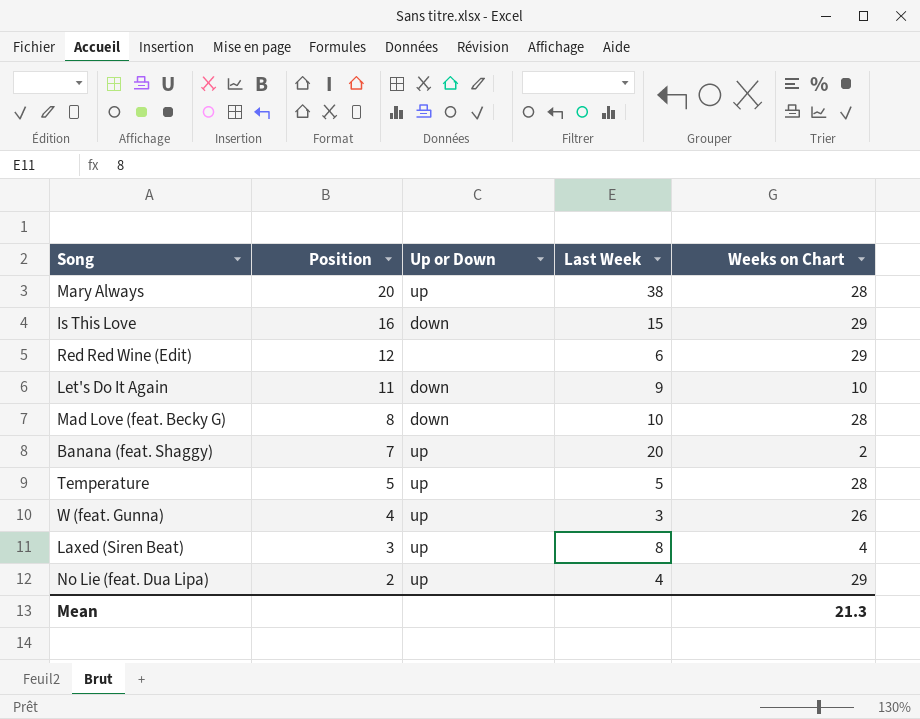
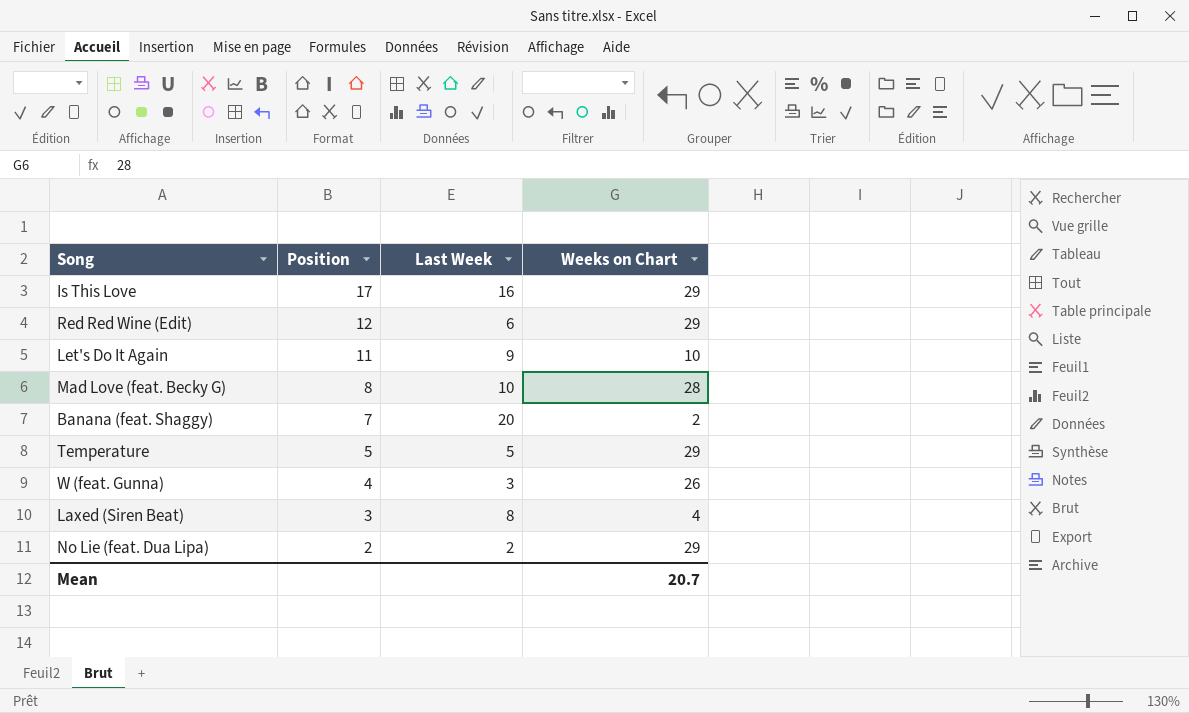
column Up or Down | position: 3 -> none
row Mary Always: 20 | up | 38 | 28 -> none
Is This Love | Position: 16 -> 17
Is This Love | Last Week: 15 -> 16
Temperature | Weeks on Chart: 28 -> 29
No Lie (feat. Dua Lipa) | Last Week: 4 -> 2
Mean | Weeks on Chart: 21.3 -> 20.7

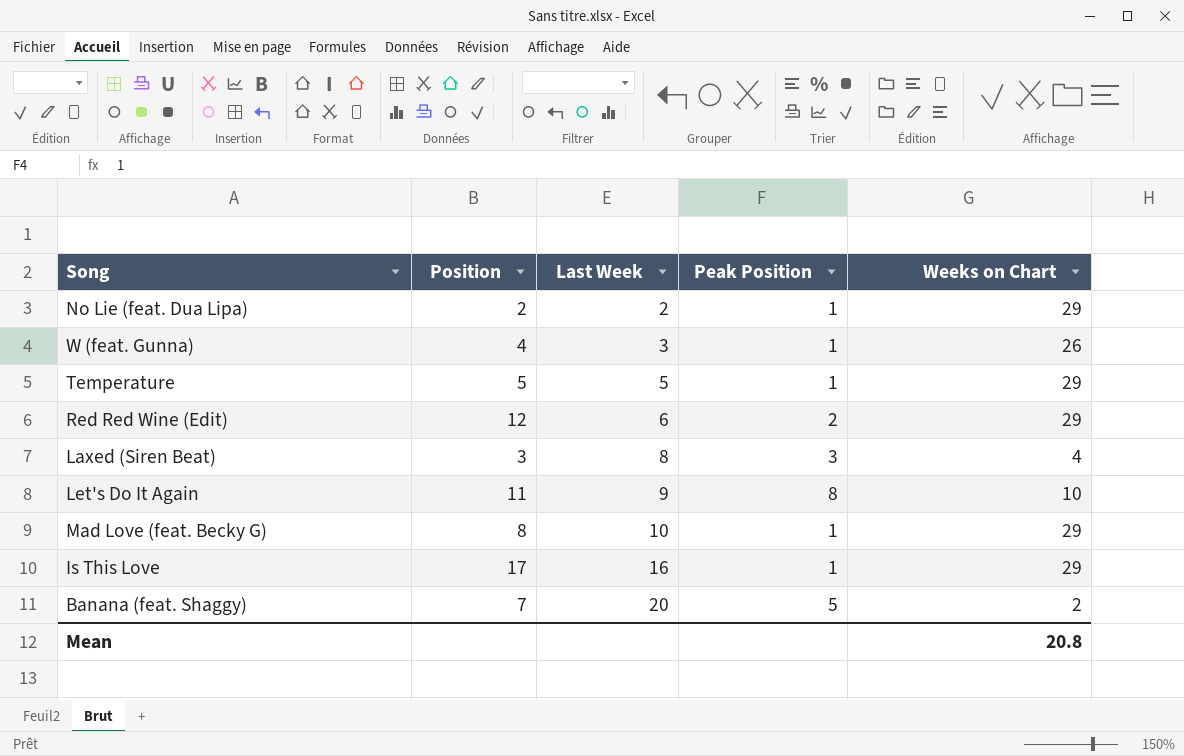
row order: Position descending -> Last Week ascending
column Peak Position | position: none -> 4
Mad Love (feat. Becky G) | Weeks on Chart: 28 -> 29
Mean | Weeks on Chart: 20.7 -> 20.8

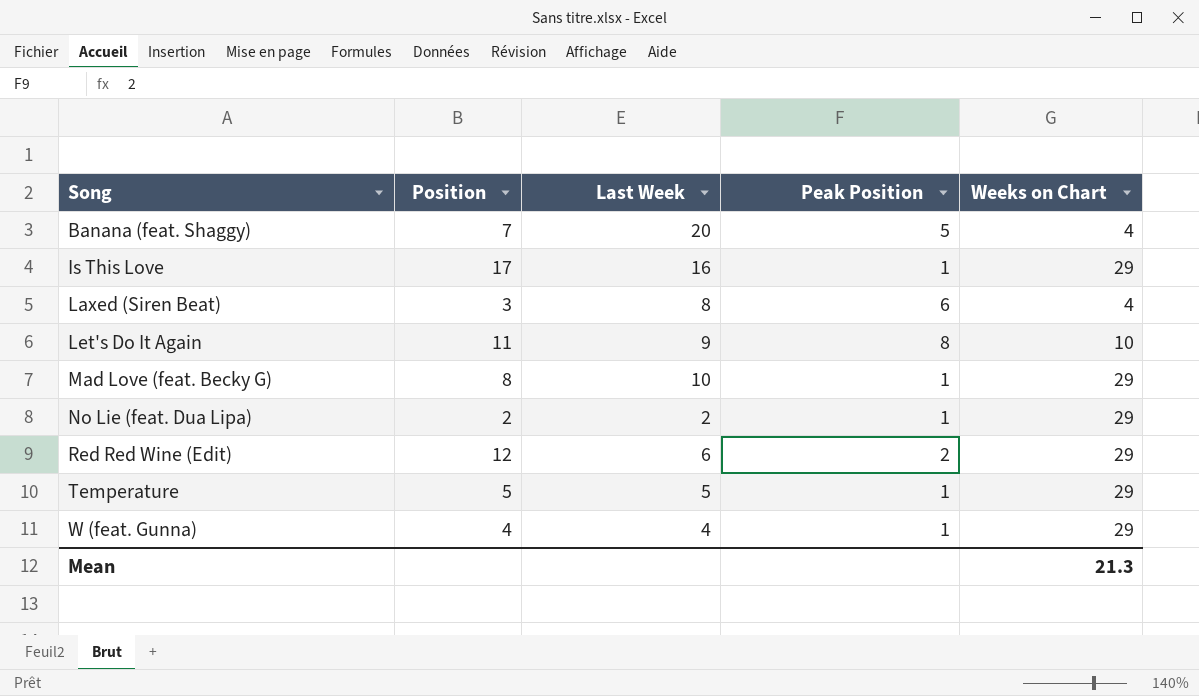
row order: Last Week ascending -> Song ascending
Banana (feat. Shaggy) | Weeks on Chart: 2 -> 4
Laxed (Siren Beat) | Peak Position: 3 -> 6
W (feat. Gunna) | Last Week: 3 -> 4
W (feat. Gunna) | Weeks on Chart: 26 -> 29
Mean | Weeks on Chart: 20.8 -> 21.3

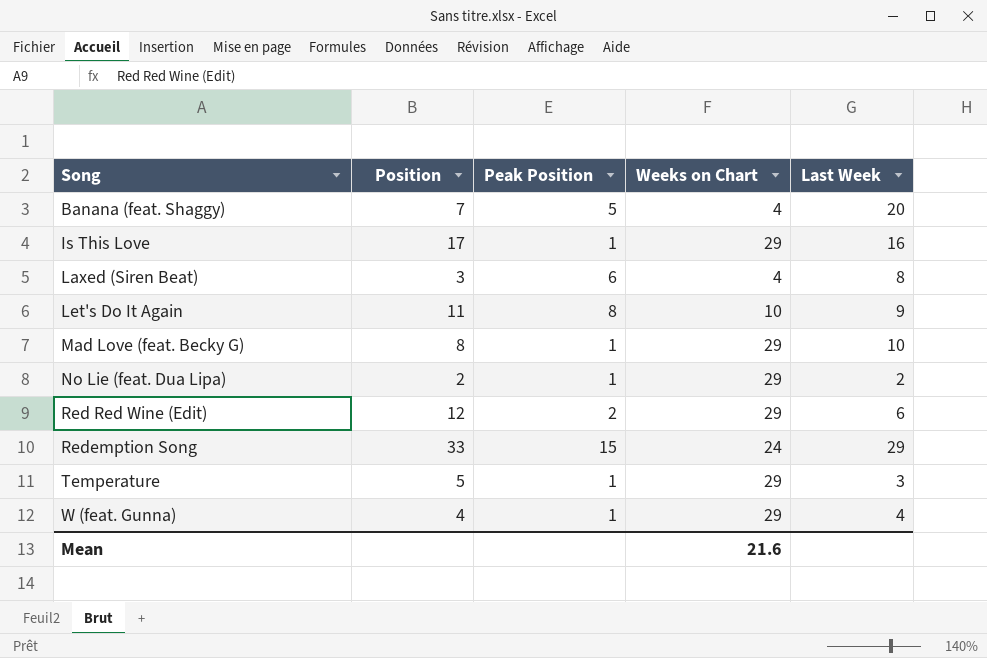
column Last Week | position: 3 -> 5
row Redemption Song: none -> 33 | 15 | 24 | 29
Temperature | Last Week: 5 -> 3
Mean | Weeks on Chart: 21.3 -> 21.6

